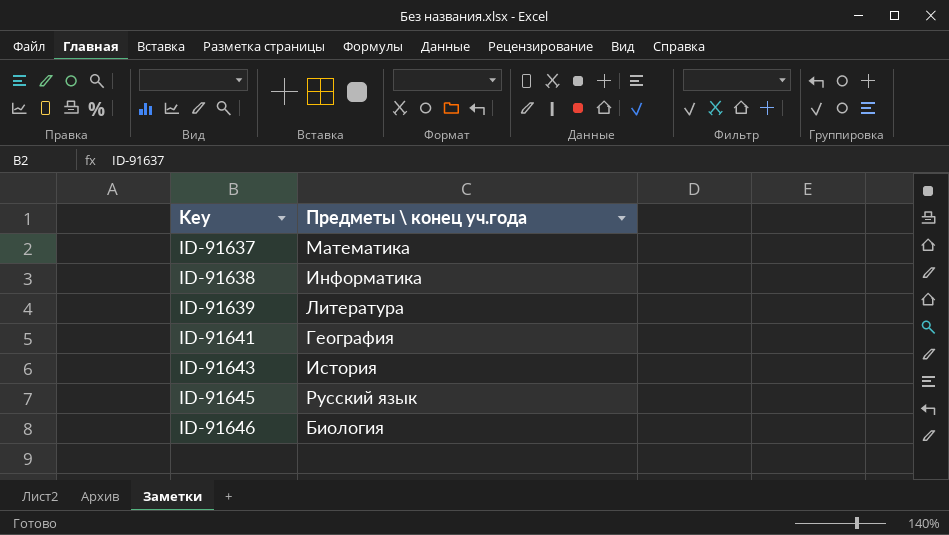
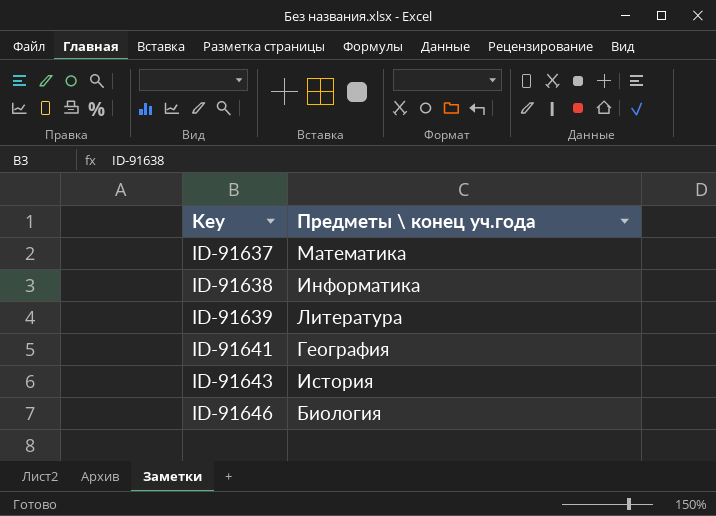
row ID-91645: Русский язык -> none

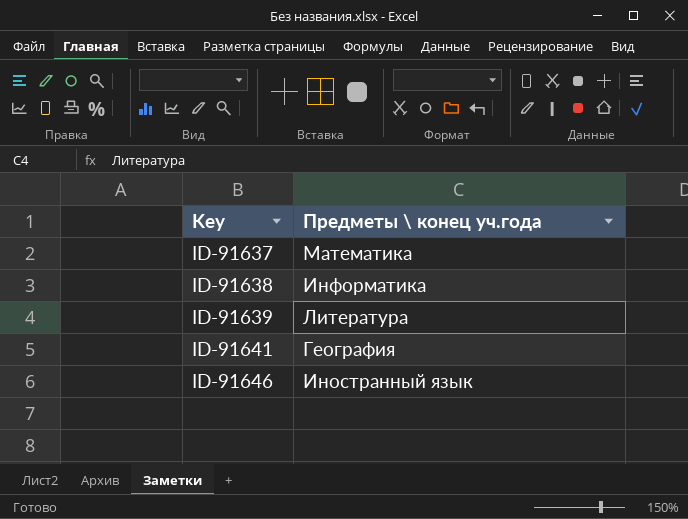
row ID-91643: История -> none
ID-91646 | Предметы \ конец уч.года: Биология -> Иностранный язык

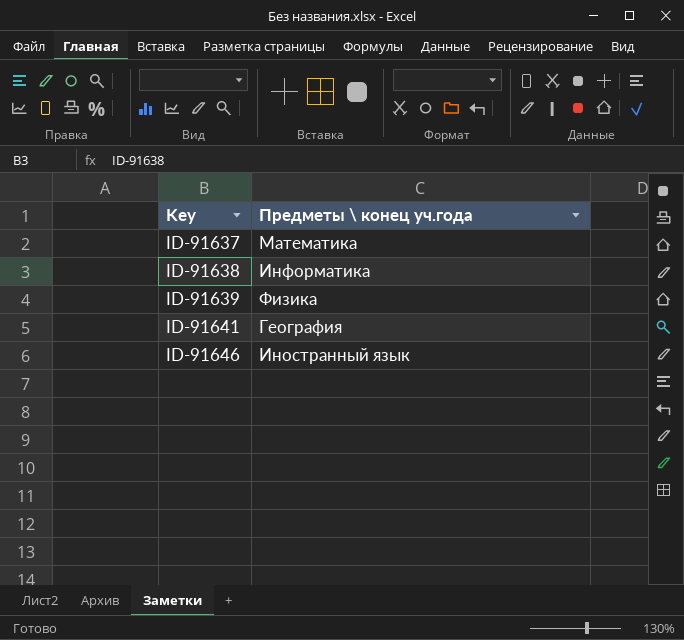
ID-91639 | Предметы \ конец уч.года: Литература -> Физика

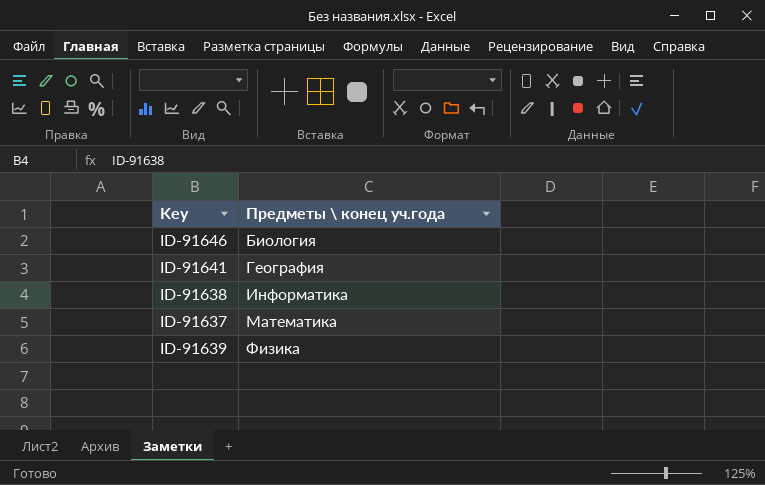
row order: Key ascending -> Предметы \ конец уч.года ascending
ID-91646 | Предметы \ конец уч.года: Иностранный язык -> Биология

